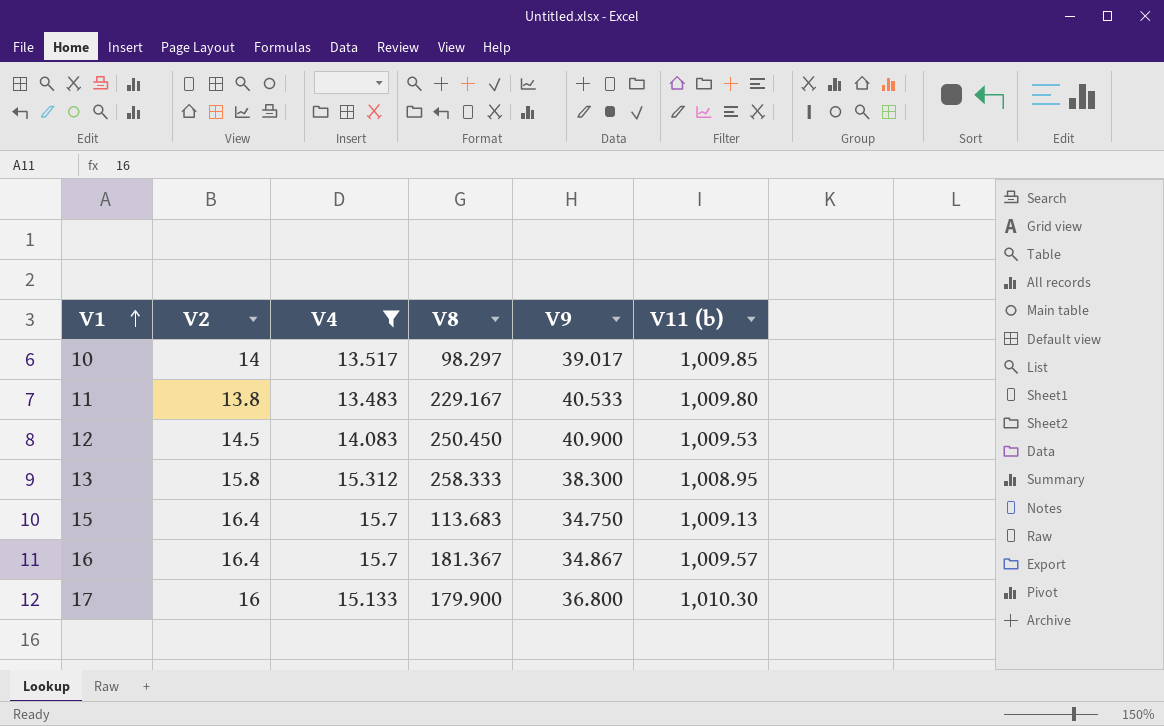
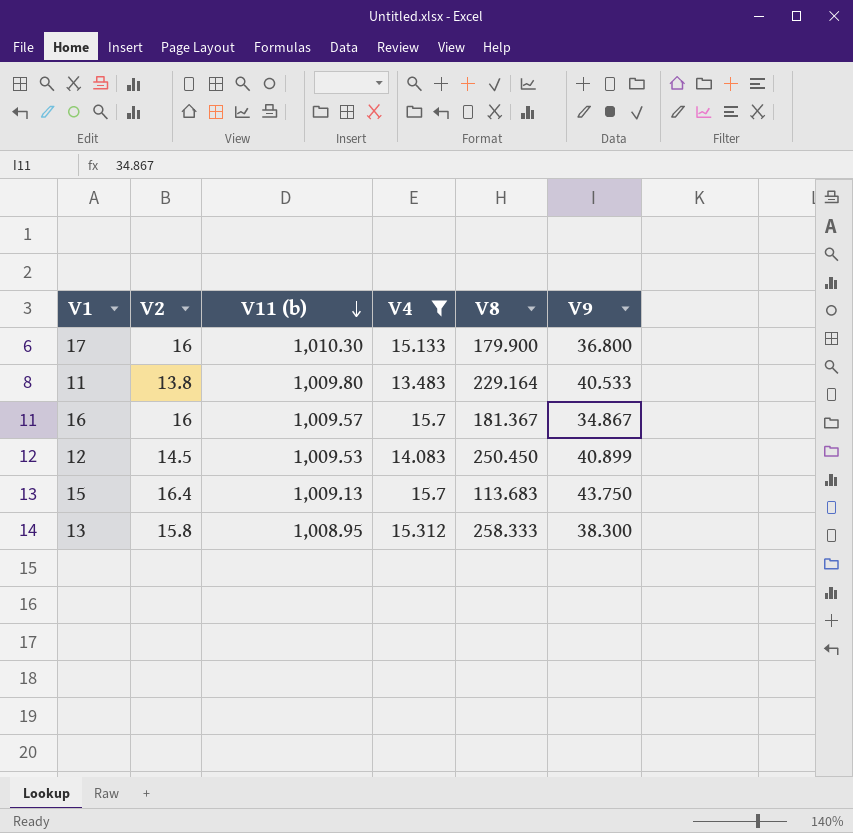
row order: V1 ascending -> V11 (b) descending
column V11 (b) | position: 6 -> 3
row 10: 14 | 13.517 | 98.297 | 39.017 | 1,009.85 -> none
11 | V8: 229.167 -> 229.164
16 | V2: 16.4 -> 16
12 | V9: 40.900 -> 40.899
15 | V9: 34.750 -> 43.750

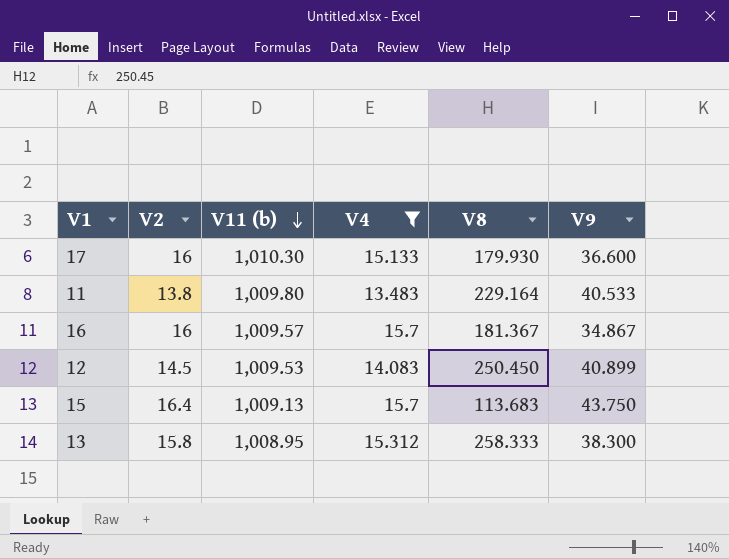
17 | V8: 179.900 -> 179.930
17 | V9: 36.800 -> 36.600

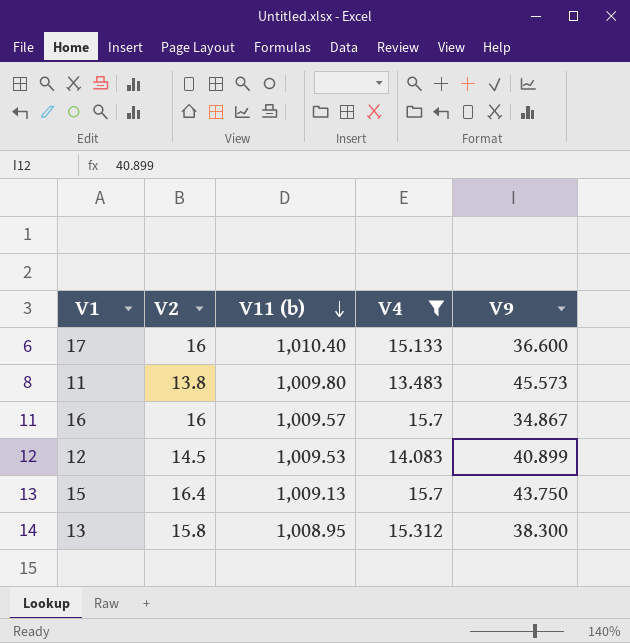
column V8 | position: 5 -> none
17 | V11 (b): 1,010.30 -> 1,010.40
11 | V9: 40.533 -> 45.573

